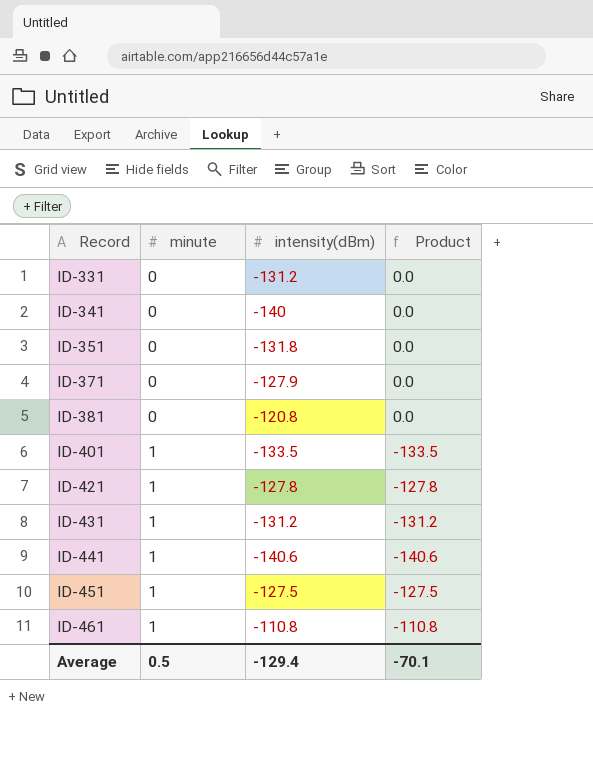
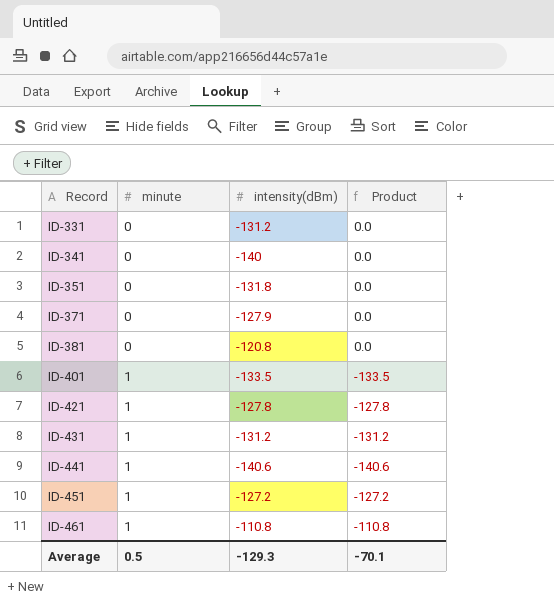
ID-451 | intensity(dBm): -127.5 -> -127.2
ID-451 | Product: -127.5 -> -127.2
Average | intensity(dBm): -129.4 -> -129.3

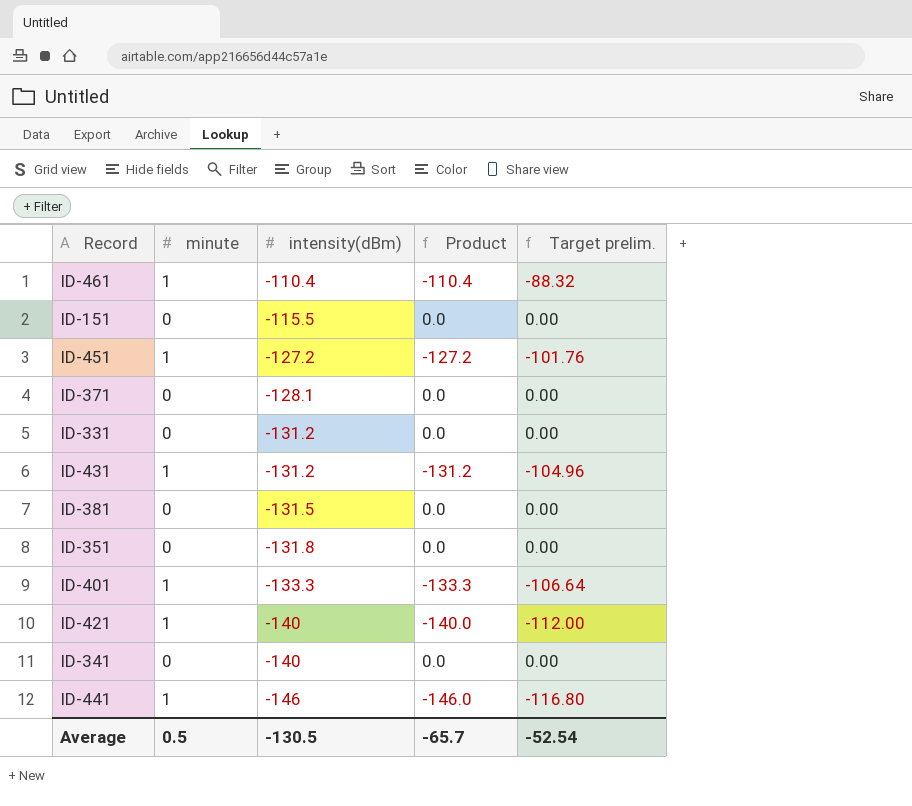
row order: Record ascending -> intensity(dBm) descending
column Target prelim. | formula: none -> [Product] * 0.8
ID-461 | intensity(dBm): -110.8 -> -110.4
ID-461 | Product: -110.8 -> -110.4
row ID-151: none -> 0 | -115.5 | 0.0 | 0.00
ID-371 | intensity(dBm): -127.9 -> -128.1
ID-381 | intensity(dBm): -120.8 -> -131.5
ID-401 | intensity(dBm): -133.5 -> -133.3
ID-401 | Product: -133.5 -> -133.3
ID-421 | intensity(dBm): -127.8 -> -140
ID-421 | Product: -127.8 -> -140.0
ID-441 | intensity(dBm): -140.6 -> -146
ID-441 | Product: -140.6 -> -146.0
Average | intensity(dBm): -129.3 -> -130.5
Average | Product: -70.1 -> -65.7

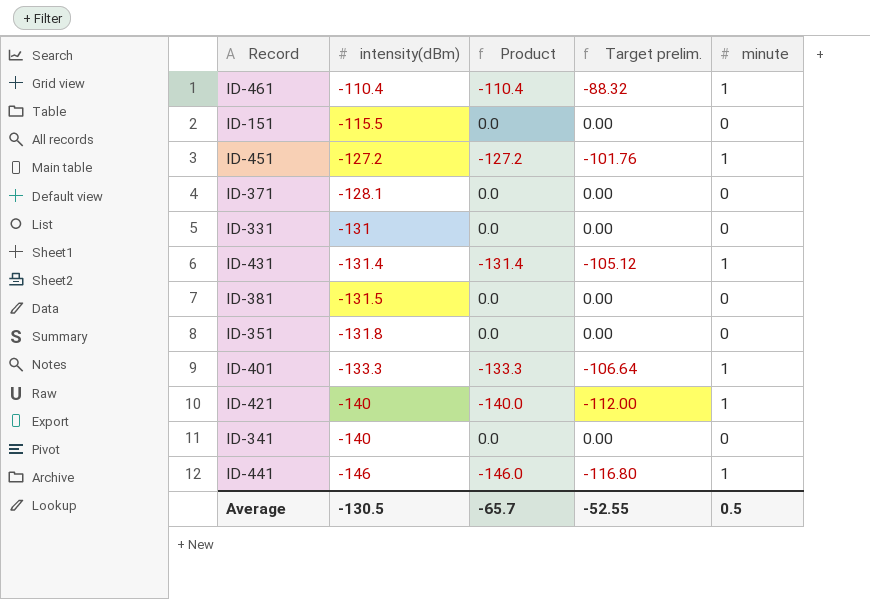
column minute | position: 2 -> 5
ID-331 | intensity(dBm): -131.2 -> -131
ID-431 | intensity(dBm): -131.2 -> -131.4
ID-431 | Product: -131.2 -> -131.4
ID-431 | Target prelim.: -104.96 -> -105.12
Average | Target prelim.: -52.54 -> -52.55

